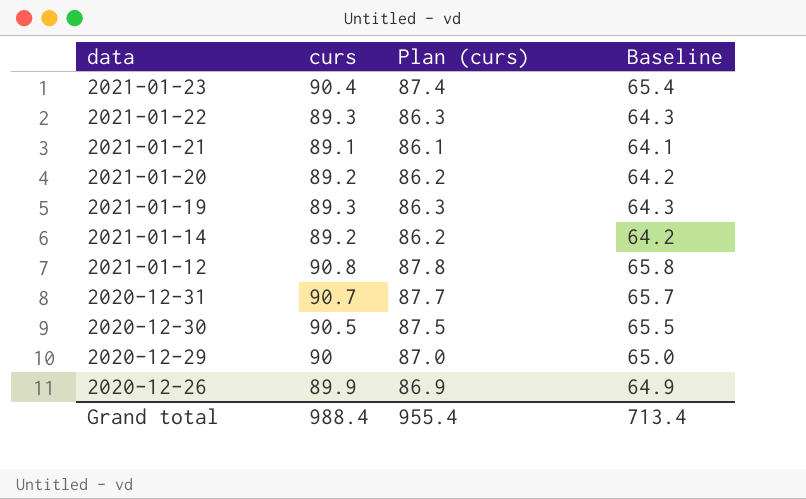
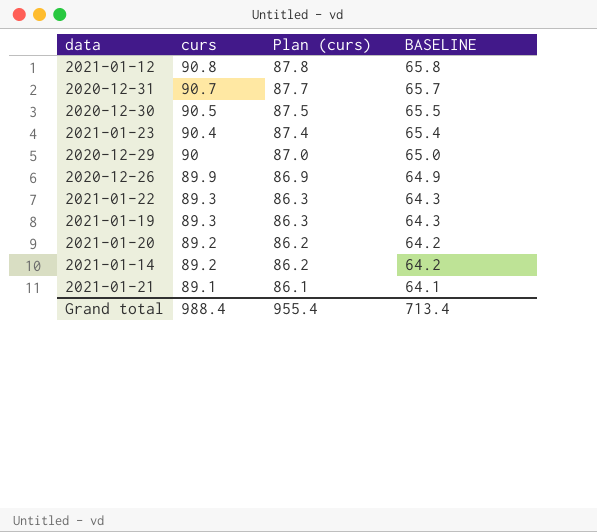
row order: data descending -> curs descending
column name: Baseline -> BASELINE

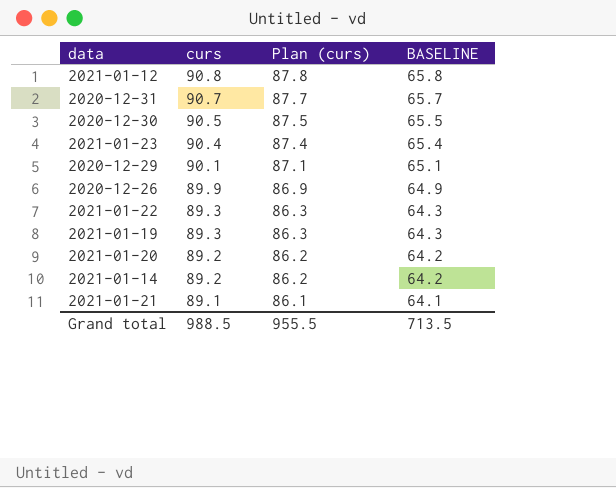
2020-12-29 | curs: 90 -> 90.1
2020-12-29 | Plan (curs): 87.0 -> 87.1
2020-12-29 | BASELINE: 65.0 -> 65.1
Grand total | curs: 988.4 -> 988.5
Grand total | Plan (curs): 955.4 -> 955.5
Grand total | BASELINE: 713.4 -> 713.5

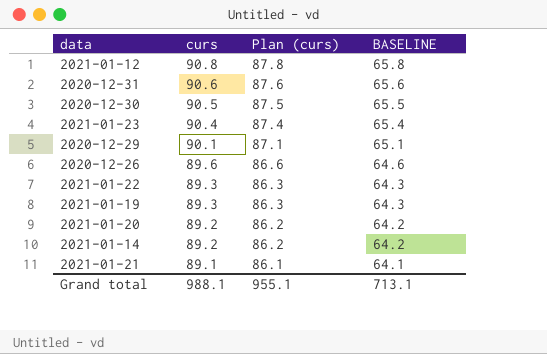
2020-12-31 | curs: 90.7 -> 90.6
2020-12-31 | Plan (curs): 87.7 -> 87.6
2020-12-31 | BASELINE: 65.7 -> 65.6
2020-12-26 | curs: 89.9 -> 89.6
2020-12-26 | Plan (curs): 86.9 -> 86.6
2020-12-26 | BASELINE: 64.9 -> 64.6
Grand total | curs: 988.5 -> 988.1
Grand total | Plan (curs): 955.5 -> 955.1
Grand total | BASELINE: 713.5 -> 713.1

